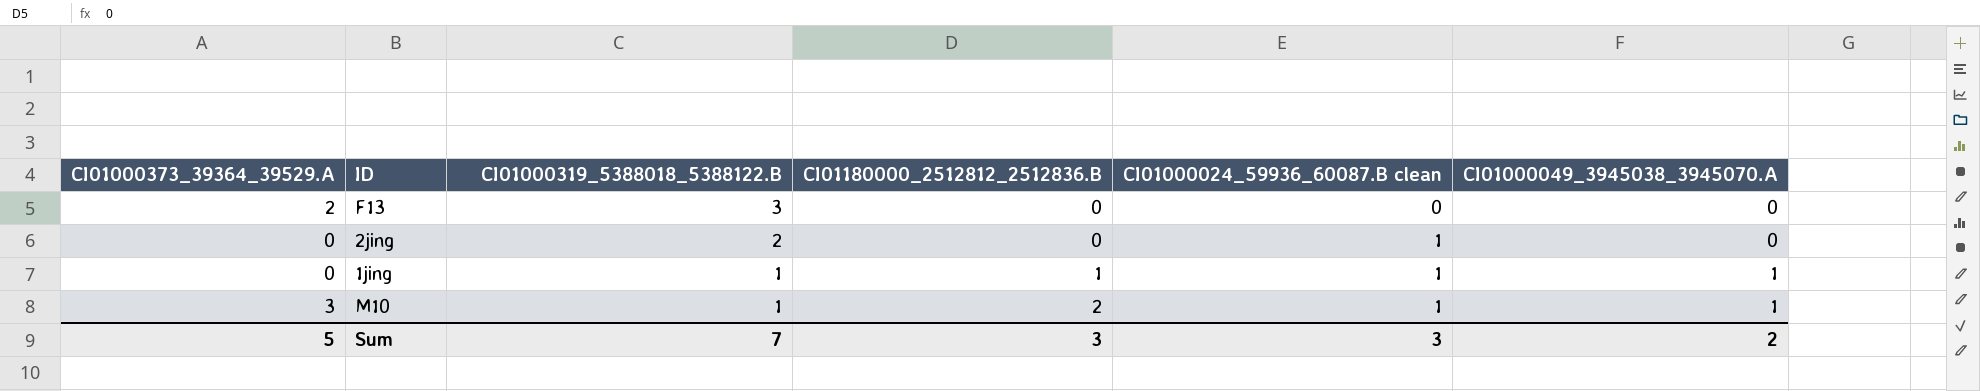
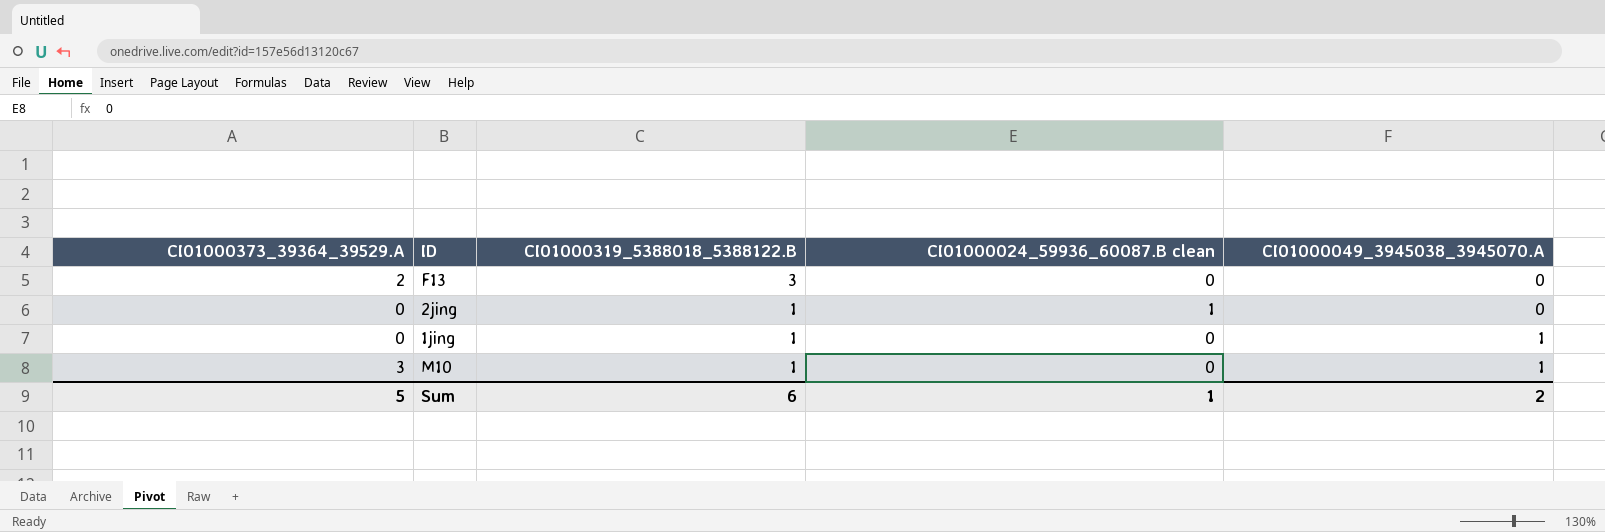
column CI01180000_2512812_2512836.B | position: 4 -> none
2jing | CI01000319_5388018_5388122.B: 2 -> 1
1jing | CI01000024_59936_60087.B clean: 1 -> 0
M10 | CI01000024_59936_60087.B clean: 1 -> 0
Sum | CI01000319_5388018_5388122.B: 7 -> 6
Sum | CI01000024_59936_60087.B clean: 3 -> 1

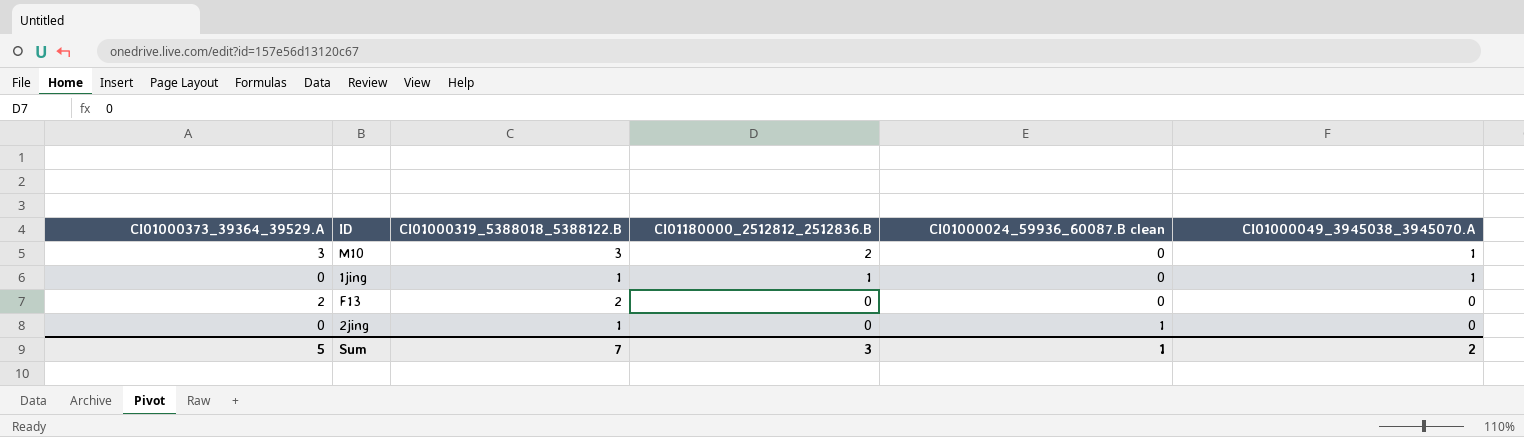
row order: CI01000319_5388018_5388122.B descending -> CI01180000_2512812_2512836.B descending
column CI01180000_2512812_2512836.B | position: none -> 4
M10 | CI01000319_5388018_5388122.B: 1 -> 3
F13 | CI01000319_5388018_5388122.B: 3 -> 2
Sum | CI01000319_5388018_5388122.B: 6 -> 7

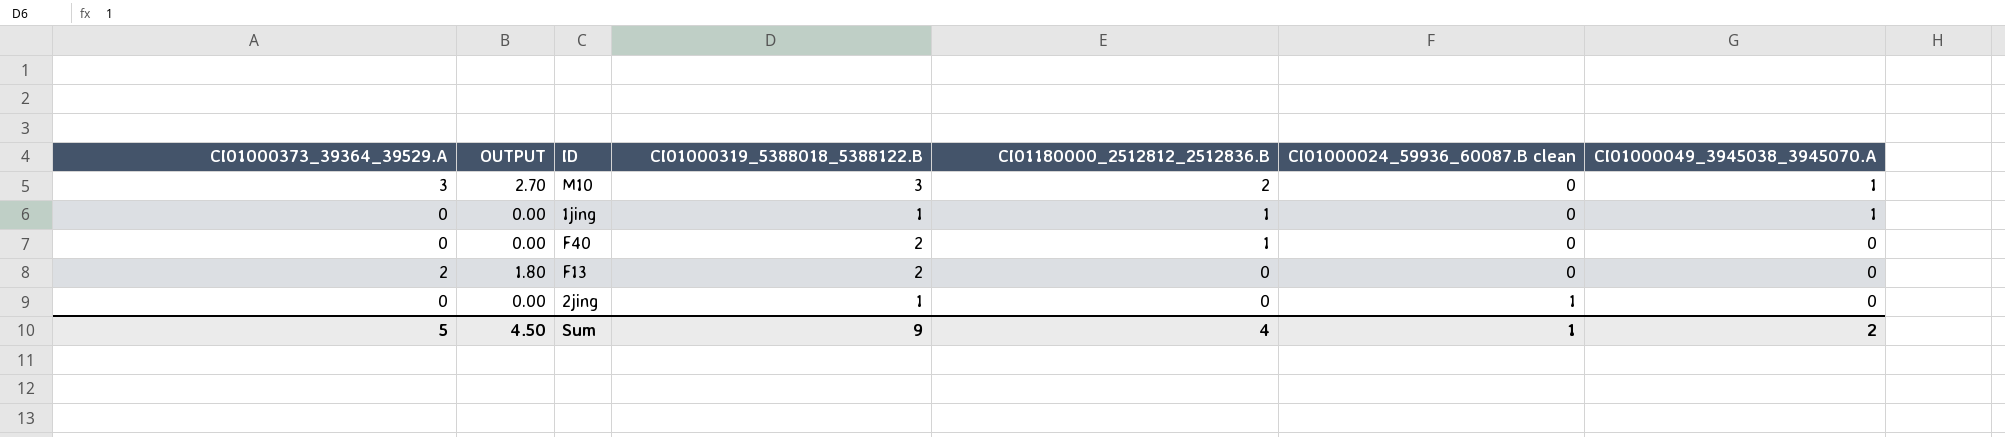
column OUTPUT | formula: none -> [CI01000373_39364_39529.A] * 0.9
row F40: none -> 0 | 0.00 | 2 | 1 | 0 | 0
Sum | CI01000319_5388018_5388122.B: 7 -> 9
Sum | CI01180000_2512812_2512836.B: 3 -> 4

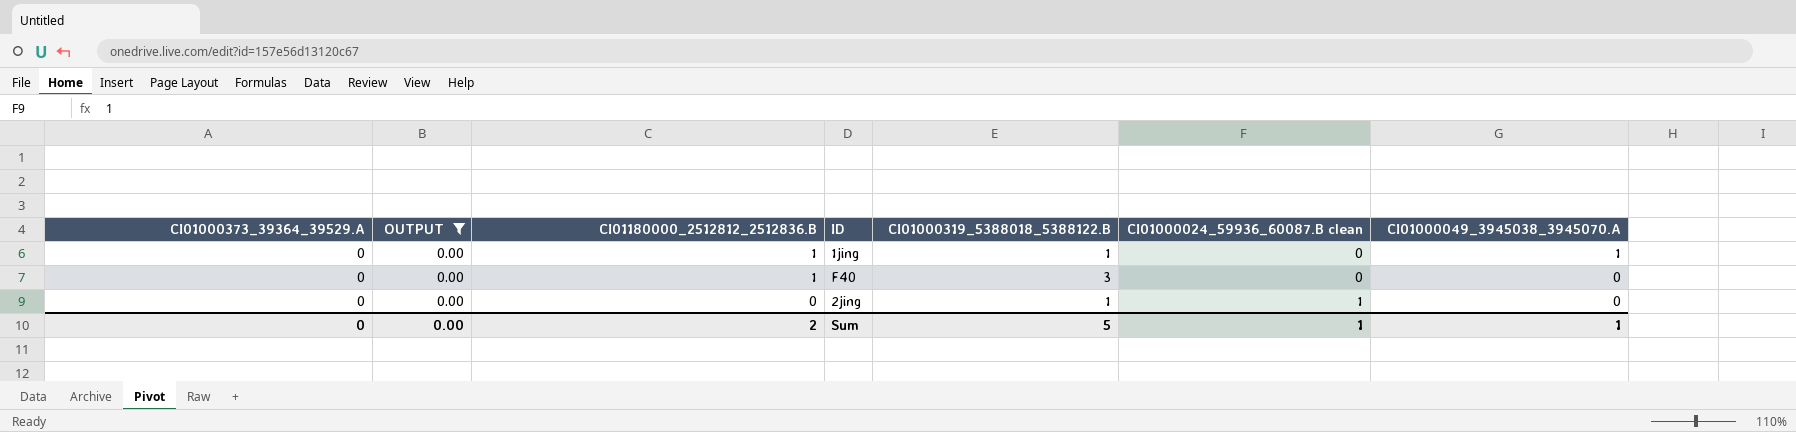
filter: none -> OUTPUT = 0.00
column CI01180000_2512812_2512836.B | position: 5 -> 3
F40 | CI01000319_5388018_5388122.B: 2 -> 3
Sum | CI01000373_39364_39529.A: 5 -> 0
Sum | OUTPUT: 4.50 -> 0.00
Sum | CI01180000_2512812_2512836.B: 4 -> 2
Sum | CI01000319_5388018_5388122.B: 9 -> 5
Sum | CI01000049_3945038_3945070.A: 2 -> 1

